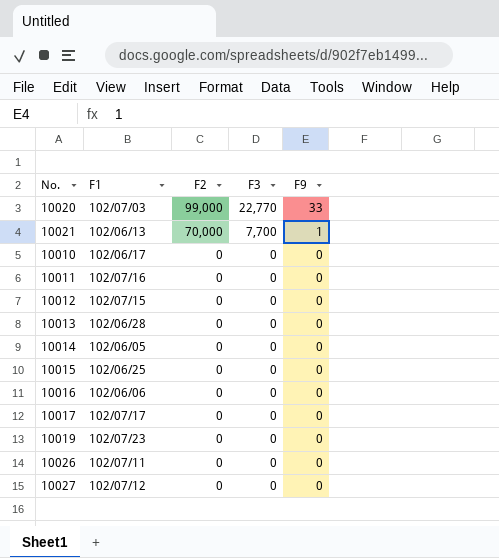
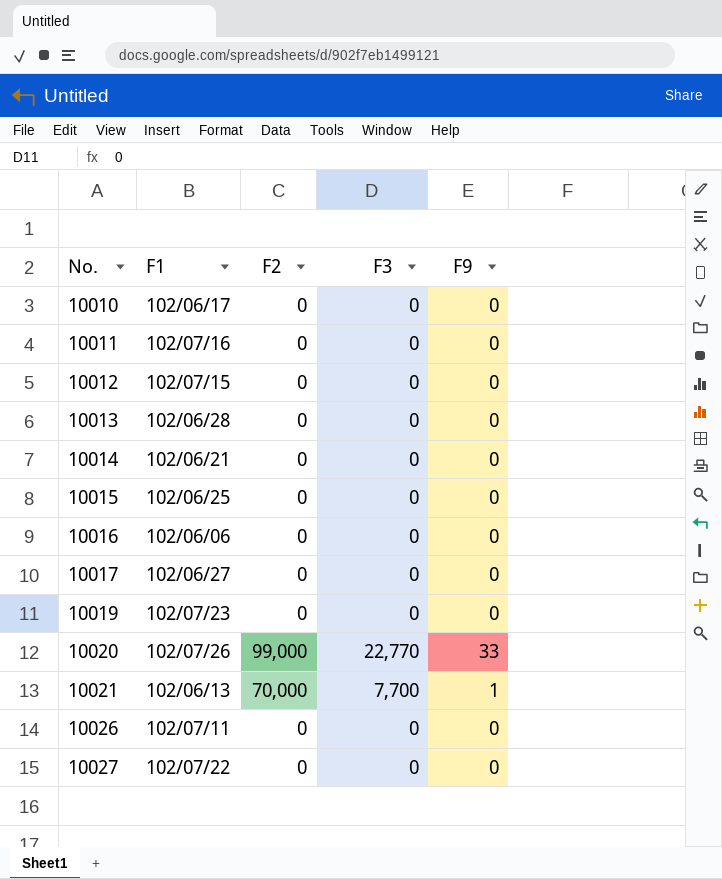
row order: F2 descending -> No. ascending
10014 | F1: 102/06/05 -> 102/06/21
10017 | F1: 102/07/17 -> 102/06/27
10020 | F1: 102/07/03 -> 102/07/26
10027 | F1: 102/07/12 -> 102/07/22

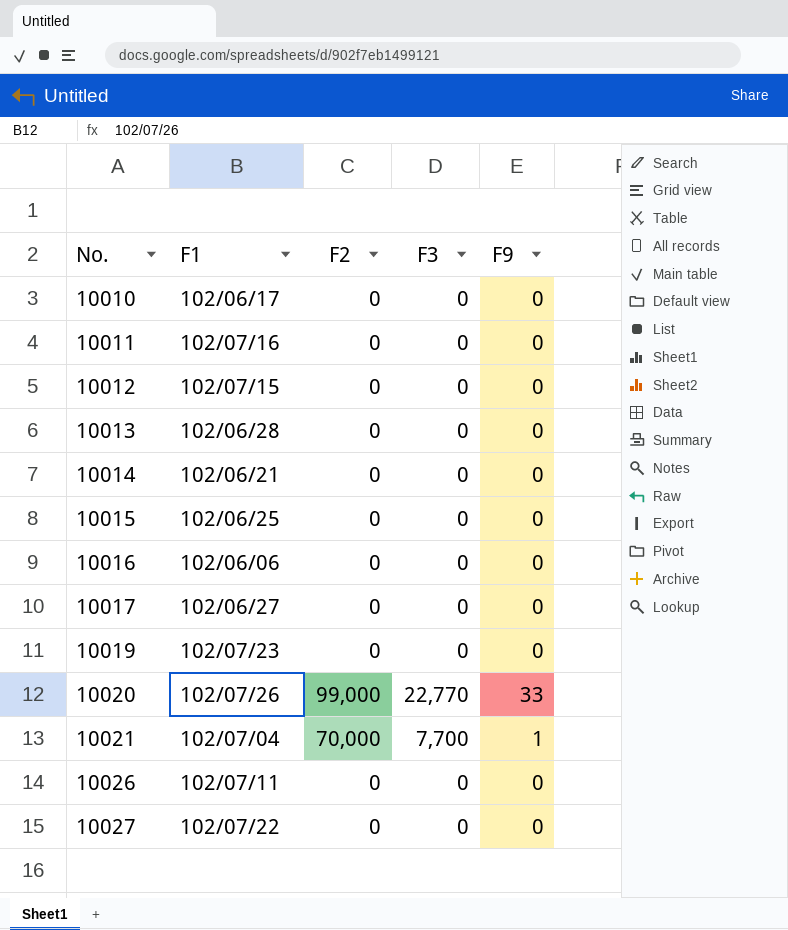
10021 | F1: 102/06/13 -> 102/07/04

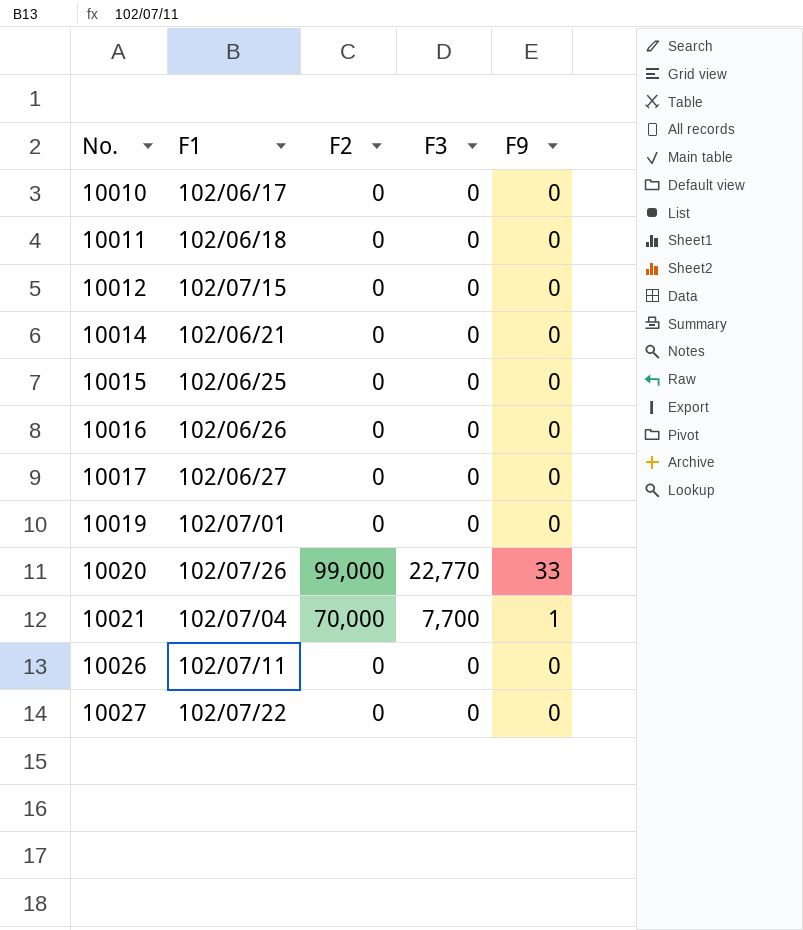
row 10013: 102/06/28 | 0 | 0 | 0 -> none
10011 | F1: 102/07/16 -> 102/06/18
10016 | F1: 102/06/06 -> 102/06/26
10019 | F1: 102/07/23 -> 102/07/01

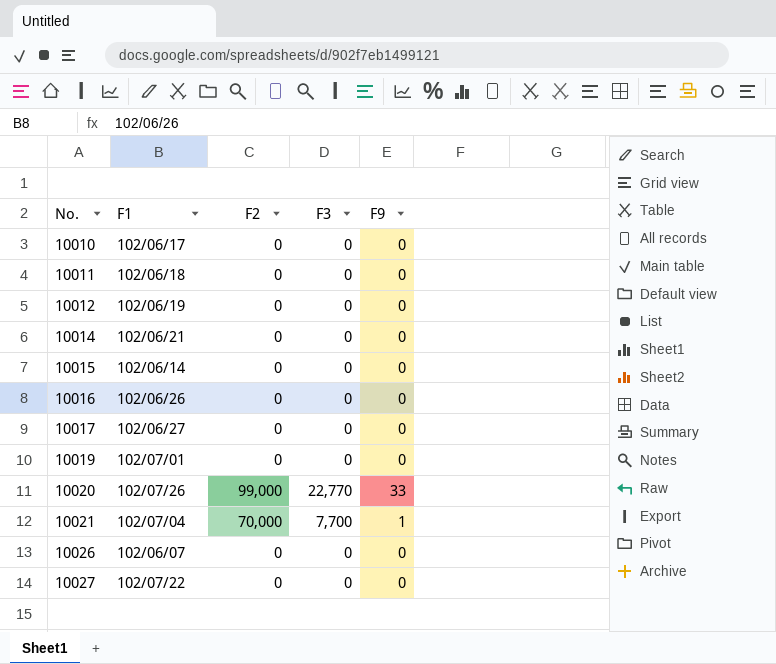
10012 | F1: 102/07/15 -> 102/06/19
10015 | F1: 102/06/25 -> 102/06/14
10026 | F1: 102/07/11 -> 102/06/07

